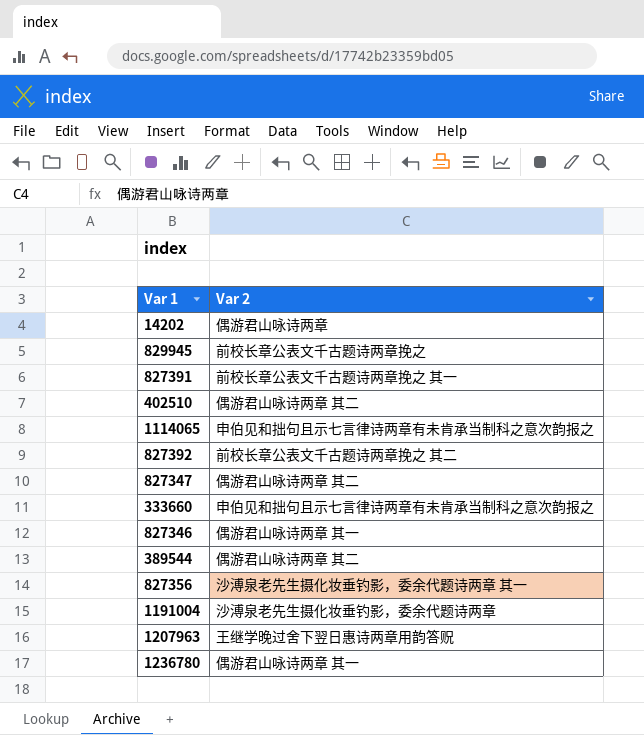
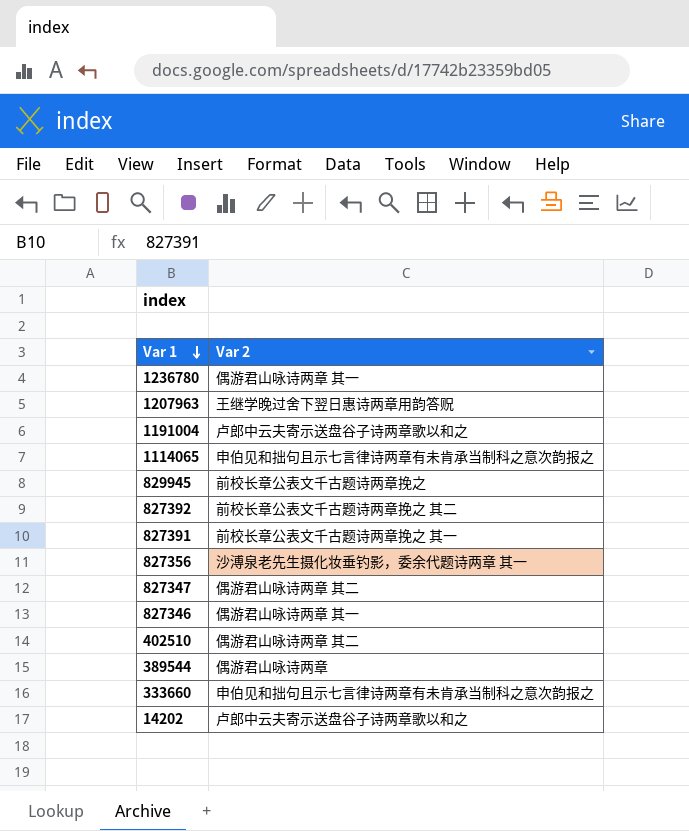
row order: none -> Var 1 descending
1191004 | Var 2: 沙溥泉老先生摄化妆垂钓影，委余代题诗两章 -> 卢郎中云夫寄示送盘谷子诗两章歌以和之
389544 | Var 2: 偶游君山咏诗两章 其二 -> 偶游君山咏诗两章
14202 | Var 2: 偶游君山咏诗两章 -> 卢郎中云夫寄示送盘谷子诗两章歌以和之

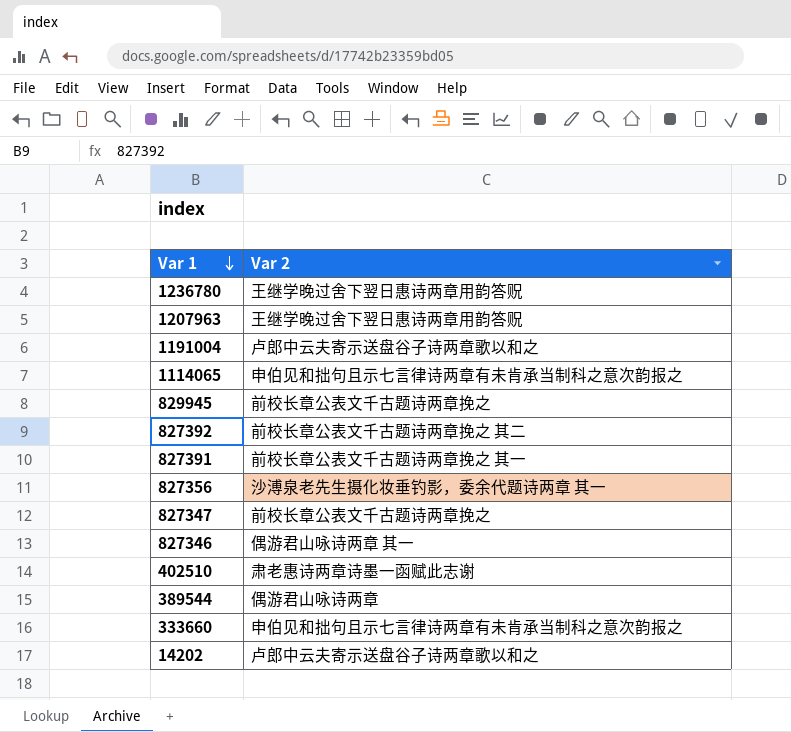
1236780 | Var 2: 偶游君山咏诗两章 其一 -> 王继学晚过舍下翌日惠诗两章用韵答贶
827347 | Var 2: 偶游君山咏诗两章 其二 -> 前校长章公表文千古题诗两章挽之
402510 | Var 2: 偶游君山咏诗两章 其二 -> 肃老惠诗两章诗墨一函赋此志谢

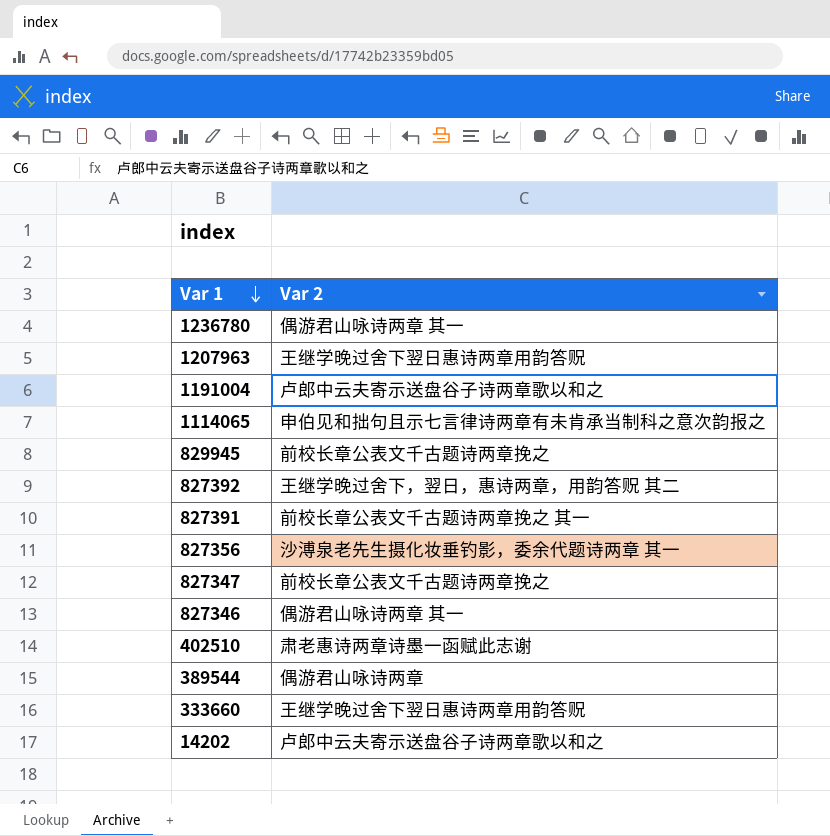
1236780 | Var 2: 王继学晚过舍下翌日惠诗两章用韵答贶 -> 偶游君山咏诗两章 其一
827392 | Var 2: 前校长章公表文千古题诗两章挽之 其二 -> 王继学晚过舍下，翌日，惠诗两章，用韵答贶 其二
333660 | Var 2: 申伯见和拙句且示七言律诗两章有未肯承当制科之意次韵报之 -> 王继学晚过舍下翌日惠诗两章用韵答贶

